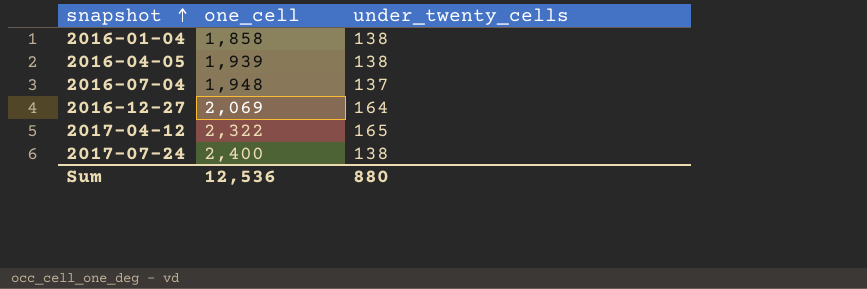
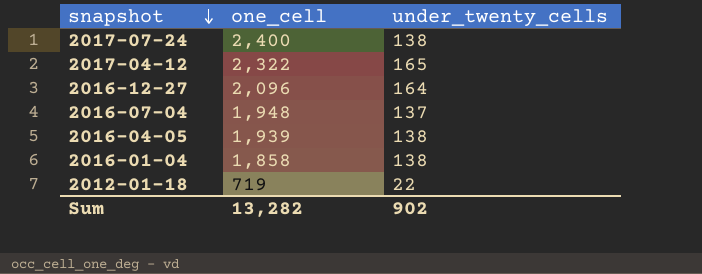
row order: snapshot ascending -> snapshot descending
2016-12-27 | one_cell: 2,069 -> 2,096
row 2012-01-18: none -> 719 | 22
Sum | one_cell: 12,536 -> 13,282
Sum | under_twenty_cells: 880 -> 902

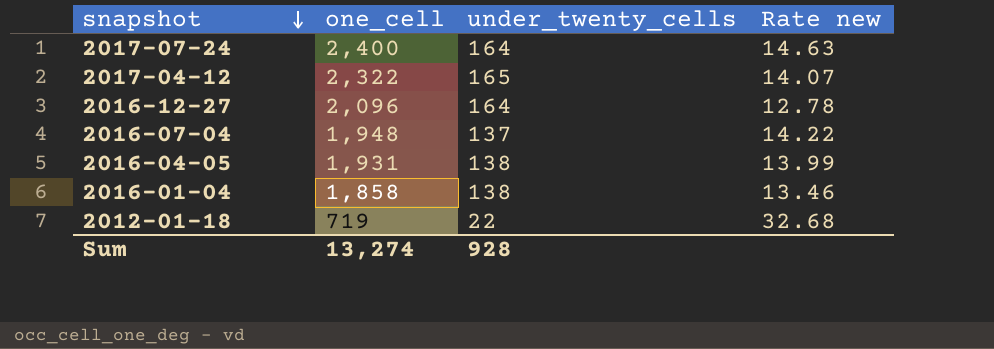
column Rate new | formula: none -> [one_cell] / [under_twenty_cells]
2017-07-24 | under_twenty_cells: 138 -> 164
2016-04-05 | one_cell: 1,939 -> 1,931
Sum | one_cell: 13,282 -> 13,274
Sum | under_twenty_cells: 902 -> 928

